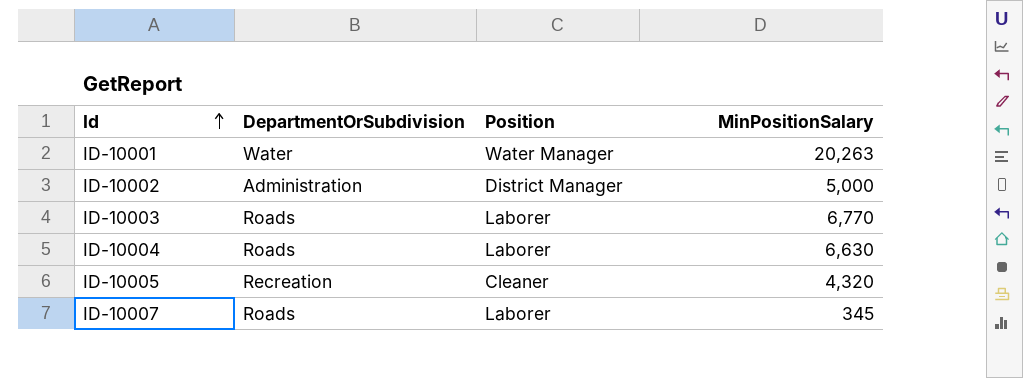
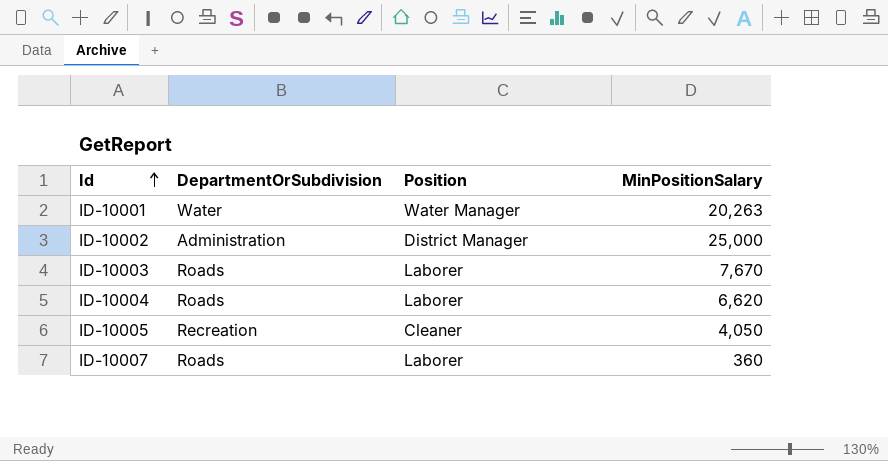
ID-10002 | MinPositionSalary: 5,000 -> 25,000
ID-10003 | MinPositionSalary: 6,770 -> 7,670
ID-10004 | MinPositionSalary: 6,630 -> 6,620
ID-10005 | MinPositionSalary: 4,320 -> 4,050
ID-10007 | MinPositionSalary: 345 -> 360

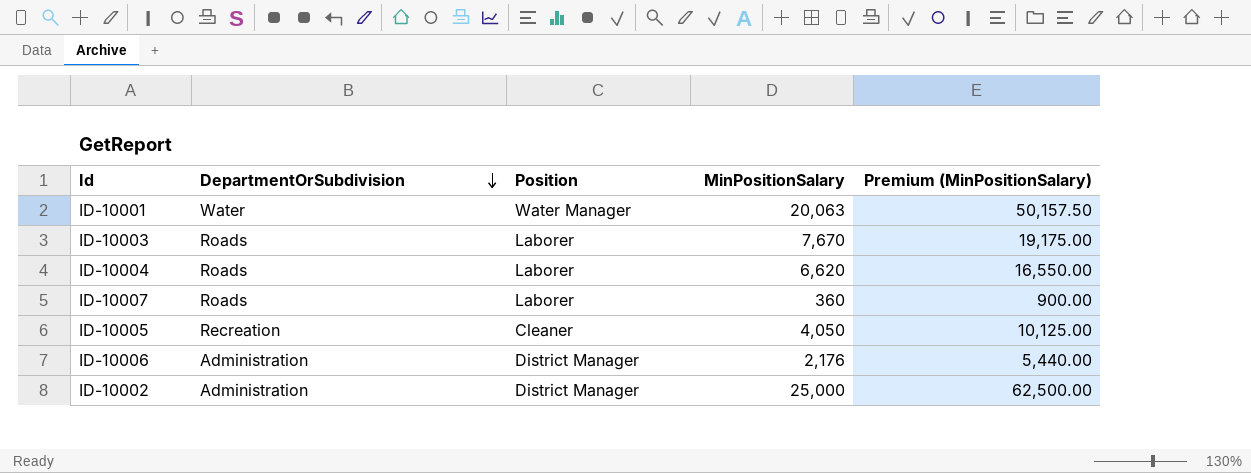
row order: Id ascending -> DepartmentOrSubdivision descending
column Premium (MinPositionSalary) | formula: none -> [MinPositionSalary] * 2.5
ID-10001 | MinPositionSalary: 20,263 -> 20,063
row ID-10006: none -> Administration | District Manager | 2,176 | 5,440.00

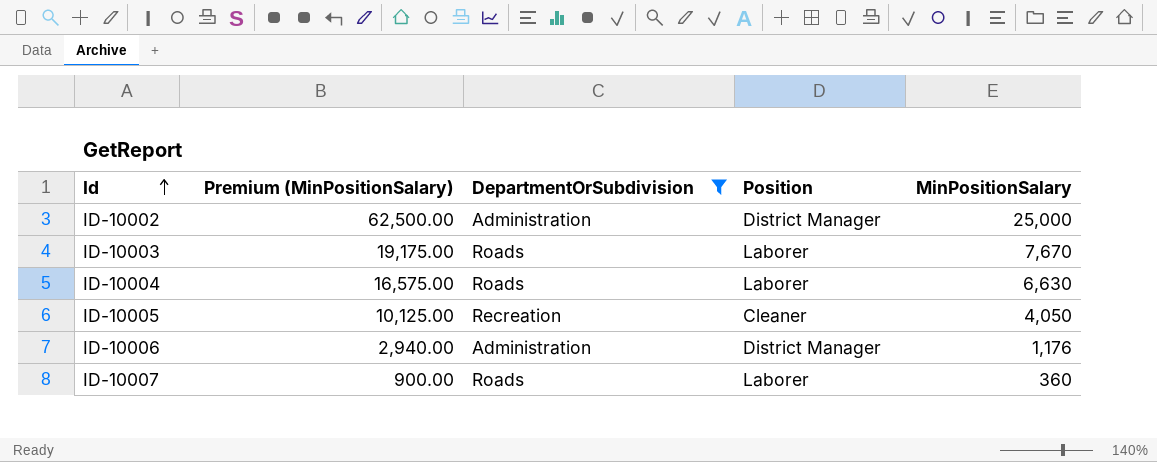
filter: none -> DepartmentOrSubdivision != Water
row order: DepartmentOrSubdivision descending -> Id ascending
column Premium (MinPositionSalary) | position: 5 -> 2
ID-10004 | Premium (MinPositionSalary): 16,550.00 -> 16,575.00
ID-10004 | MinPositionSalary: 6,620 -> 6,630
ID-10006 | Premium (MinPositionSalary): 5,440.00 -> 2,940.00
ID-10006 | MinPositionSalary: 2,176 -> 1,176

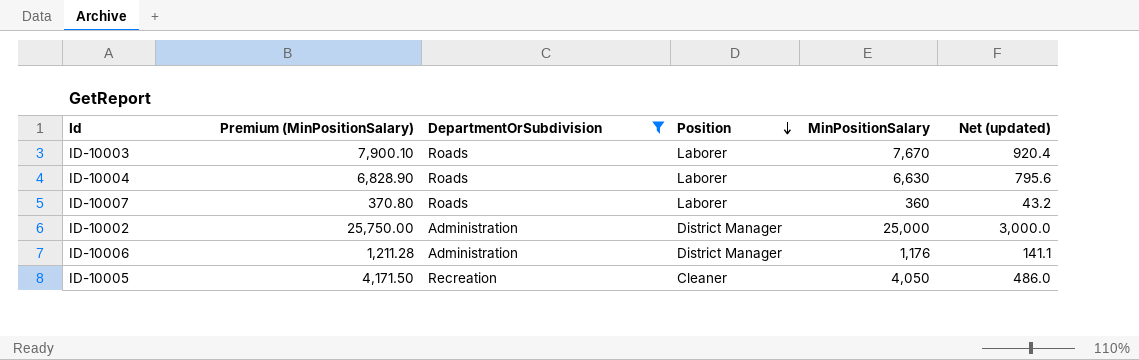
row order: Id ascending -> Position descending
column Premium (MinPositionSalary) | formula: [MinPositionSalary] * 2.5 -> [MinPositionSalary] * 1.03
column Net (updated) | formula: none -> [MinPositionSalary] * 0.12

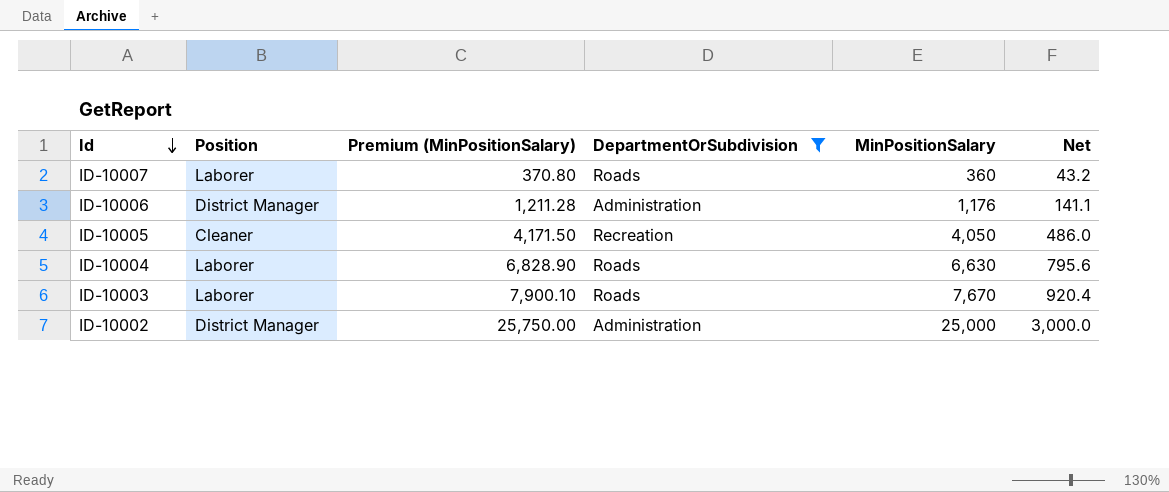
row order: Position descending -> Id descending
column Position | position: 4 -> 2
column name: Net (updated) -> Net

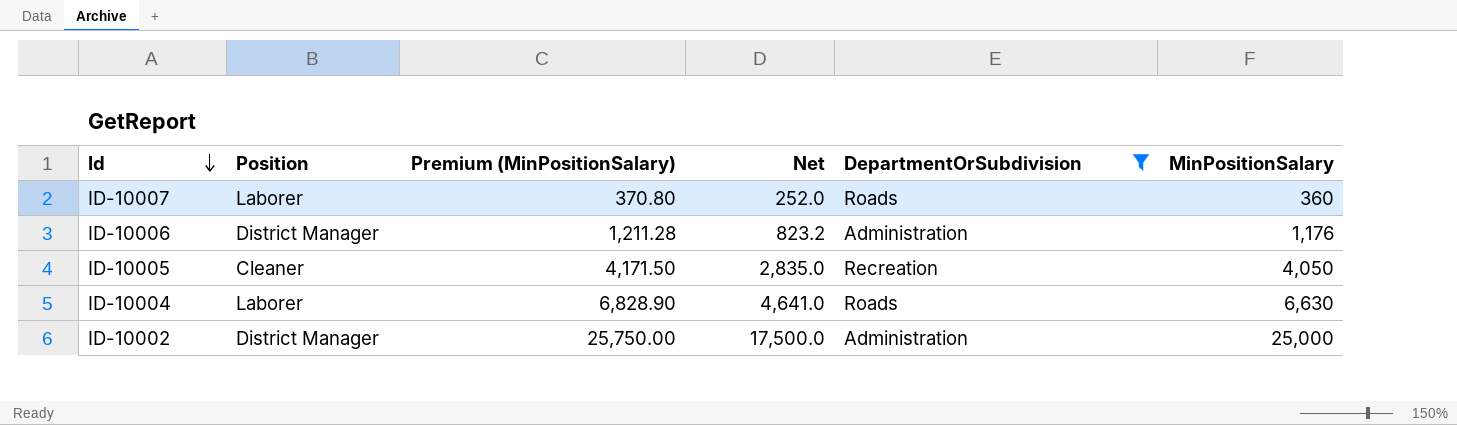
column Net | formula: [MinPositionSalary] * 0.12 -> [MinPositionSalary] * 0.7
column Net | position: 6 -> 4
row ID-10003: Laborer | 7,900.10 | Roads | 7,670 | 920.4 -> none

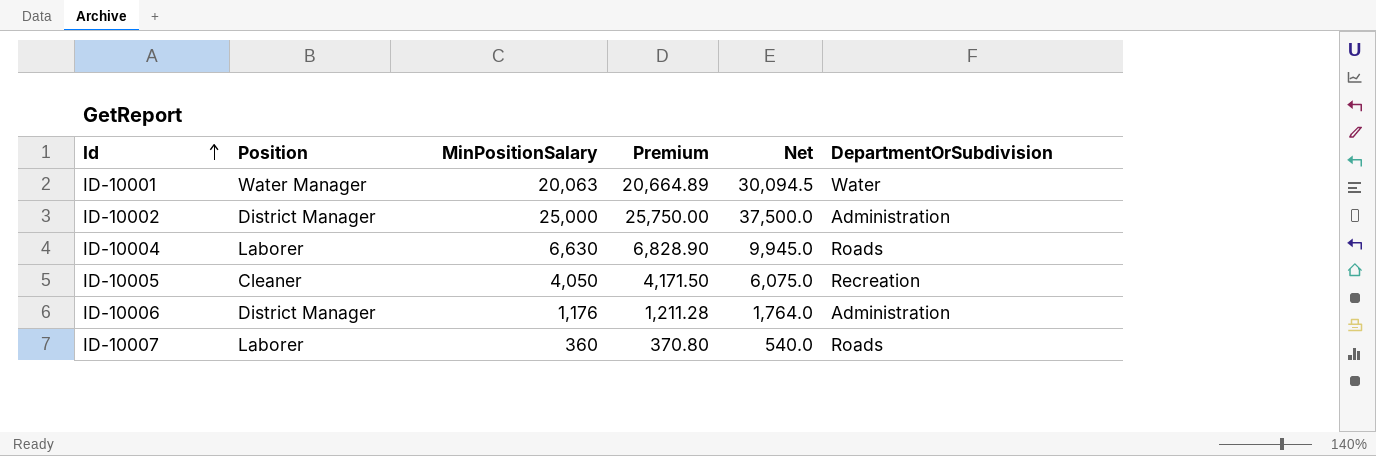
filter: DepartmentOrSubdivision != Water -> none
row order: Id descending -> Id ascending
column MinPositionSalary | position: 6 -> 3
column name: Premium (MinPositionSalary) -> Premium
column Net | formula: [MinPositionSalary] * 0.7 -> [MinPositionSalary] * 1.5

